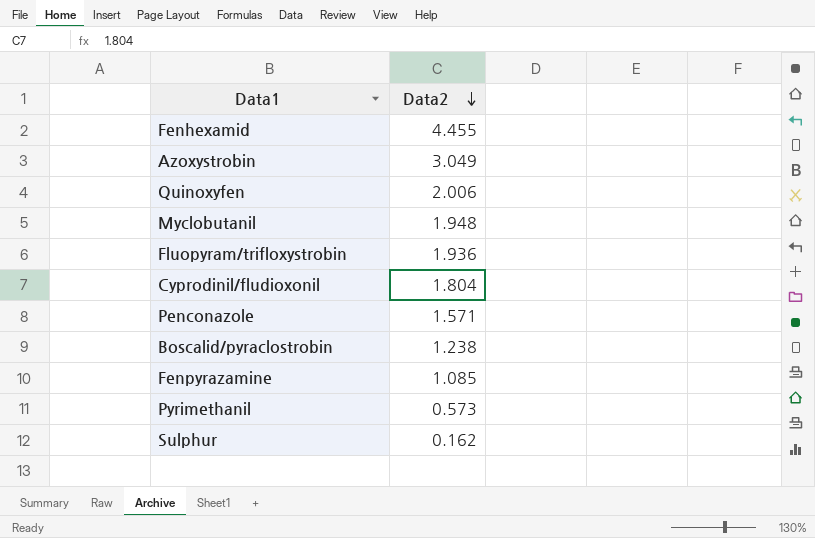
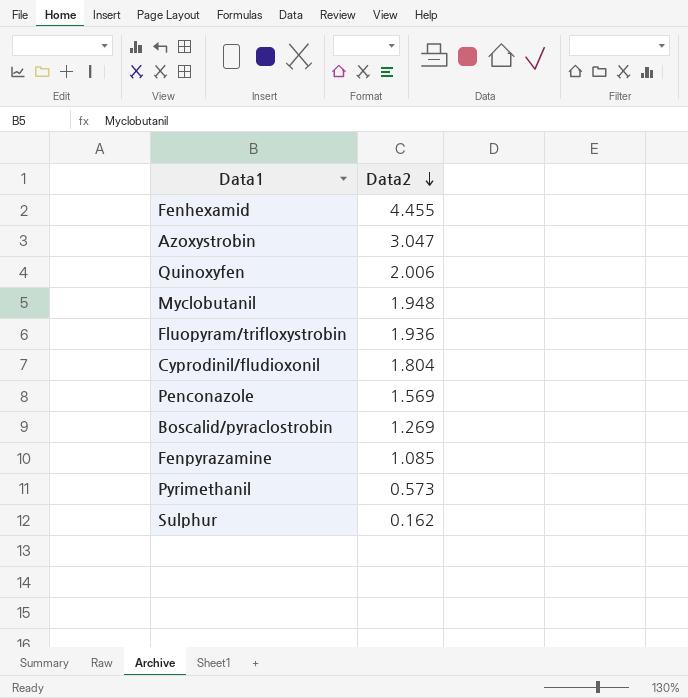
Azoxystrobin | Data2: 3.049 -> 3.047
Penconazole | Data2: 1.571 -> 1.569
Boscalid/pyraclostrobin | Data2: 1.238 -> 1.269

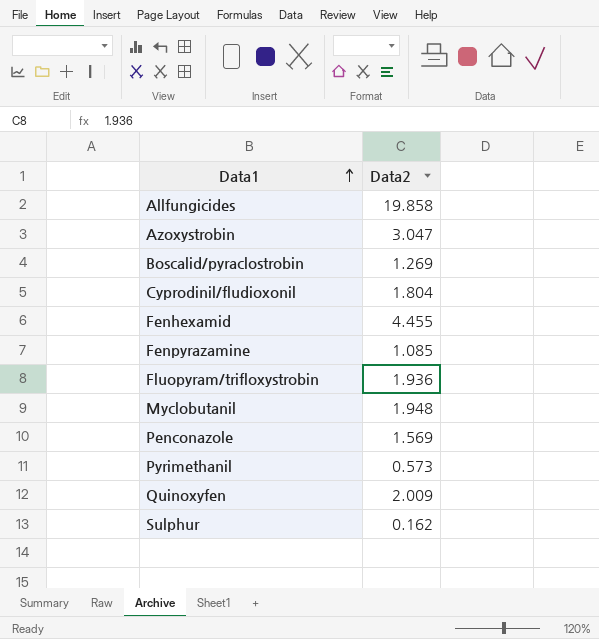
row order: Data2 descending -> Data1 ascending
row Allfungicides: none -> 19.858
Quinoxyfen | Data2: 2.006 -> 2.009

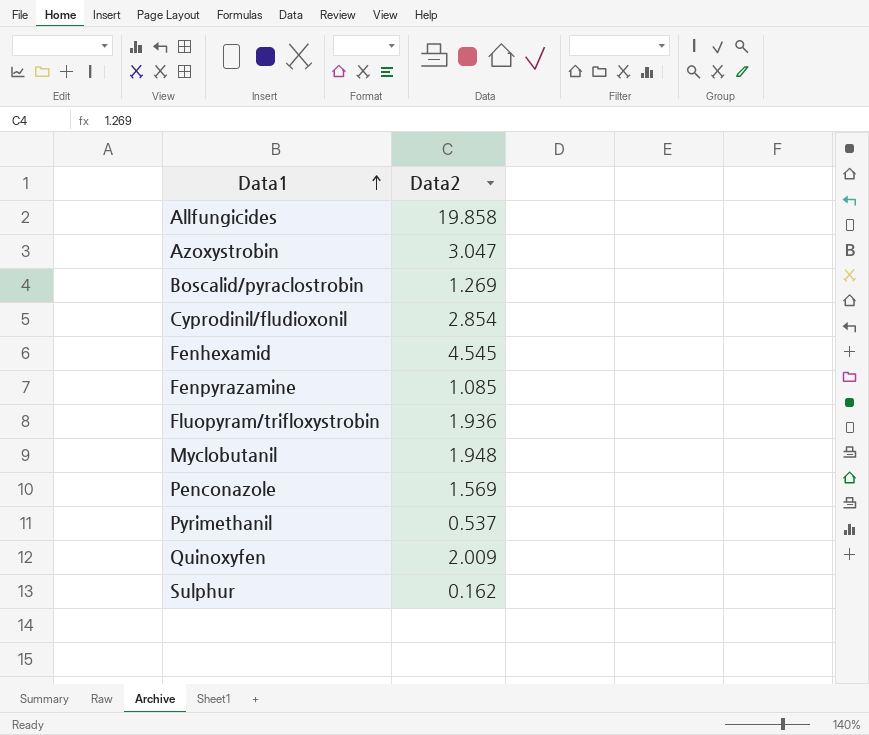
Cyprodinil/fludioxonil | Data2: 1.804 -> 2.854
Fenhexamid | Data2: 4.455 -> 4.545
Pyrimethanil | Data2: 0.573 -> 0.537

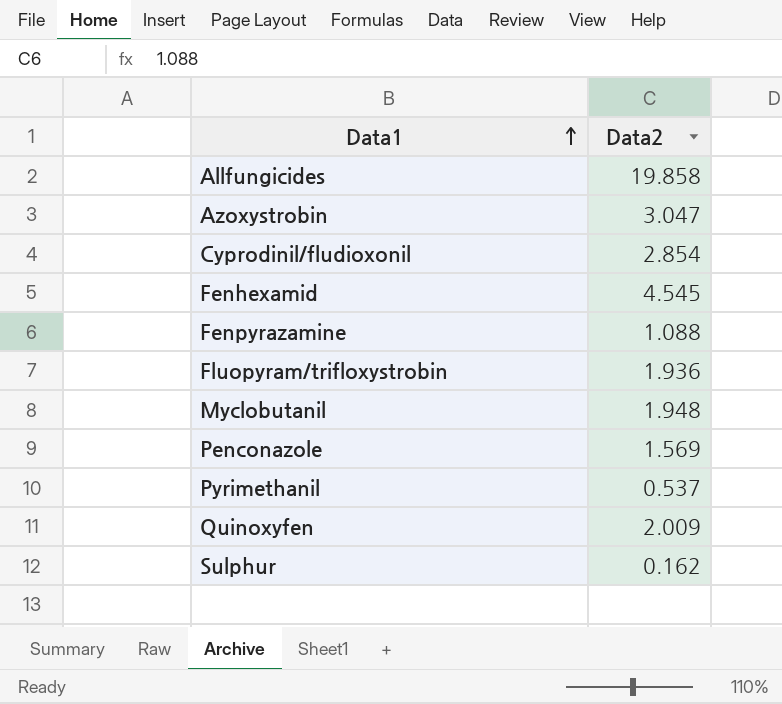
row Boscalid/pyraclostrobin: 1.269 -> none
Fenpyrazamine | Data2: 1.085 -> 1.088

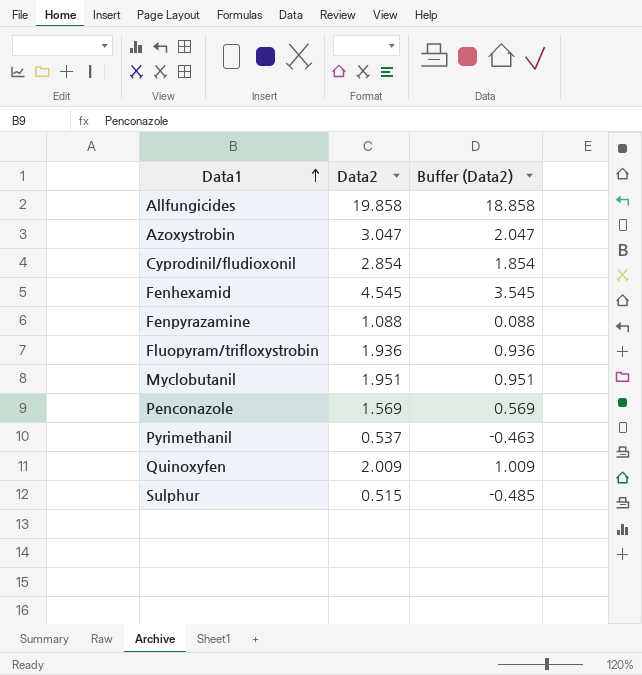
column Buffer (Data2) | formula: none -> [Data2] - 1
Myclobutanil | Data2: 1.948 -> 1.951
Sulphur | Data2: 0.162 -> 0.515

